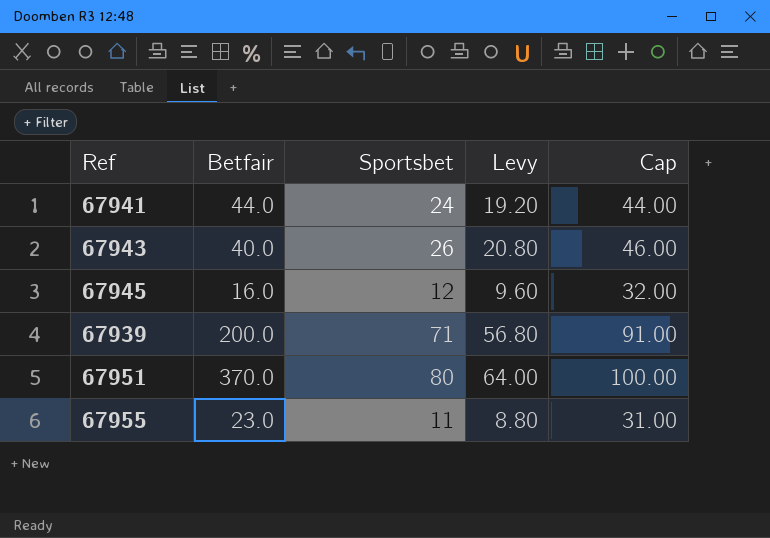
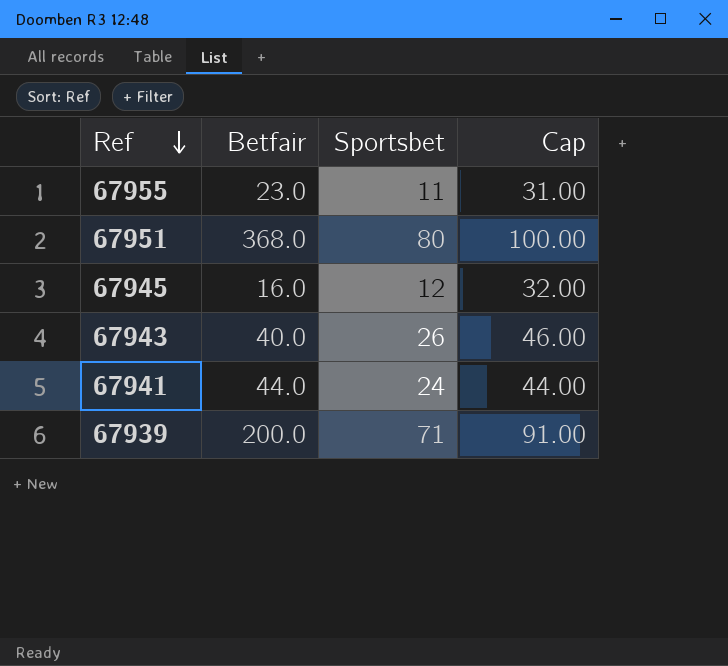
row order: none -> Ref descending
column Levy | formula: [Sportsbet] * 0.8 -> none
67951 | Betfair: 370.0 -> 368.0

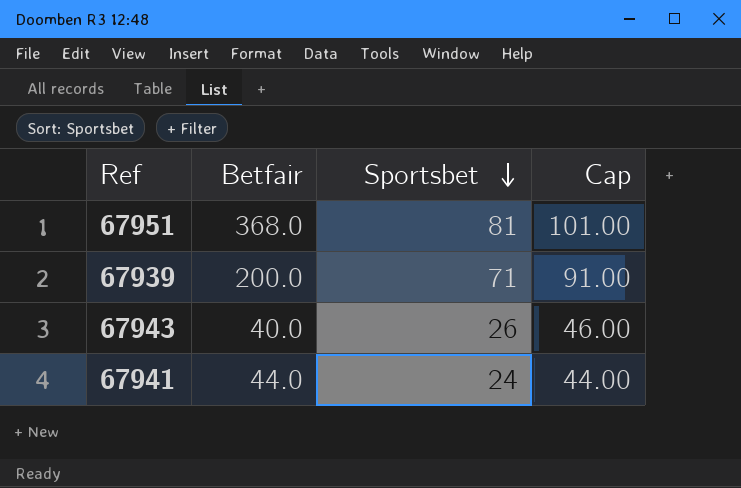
row order: Ref descending -> Sportsbet descending
row 67955: 23.0 | 11 | 31.00 -> none
row 67945: 16.0 | 12 | 32.00 -> none
67951 | Sportsbet: 80 -> 81
67951 | Cap: 100.00 -> 101.00

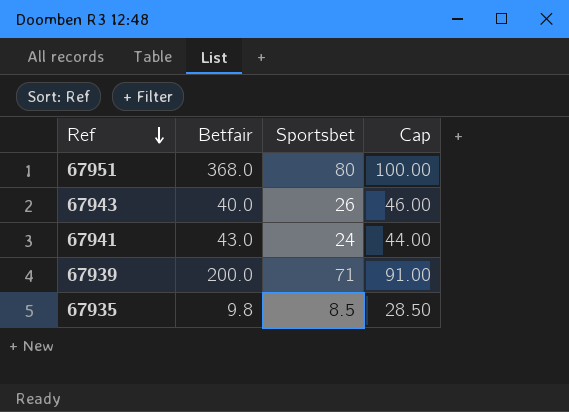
row order: Sportsbet descending -> Ref descending
67951 | Sportsbet: 81 -> 80
67951 | Cap: 101.00 -> 100.00
67941 | Betfair: 44.0 -> 43.0
row 67935: none -> 9.8 | 8.5 | 28.50

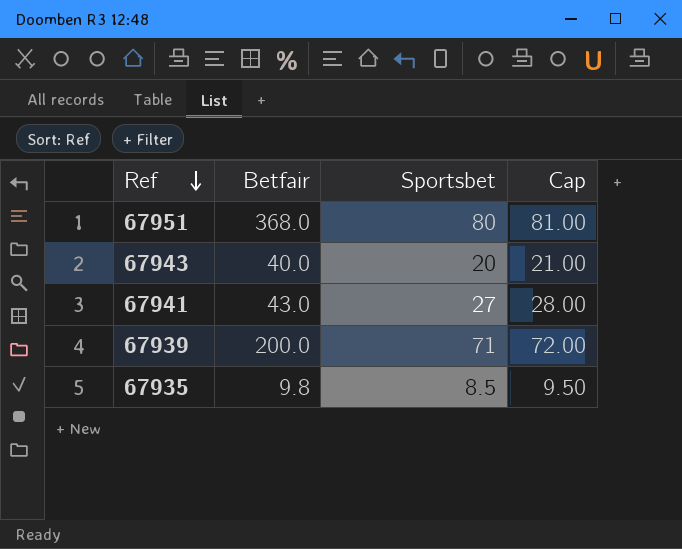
column Cap | formula: [Sportsbet] + 20 -> [Sportsbet] + 1
67943 | Sportsbet: 26 -> 20
67941 | Sportsbet: 24 -> 27

